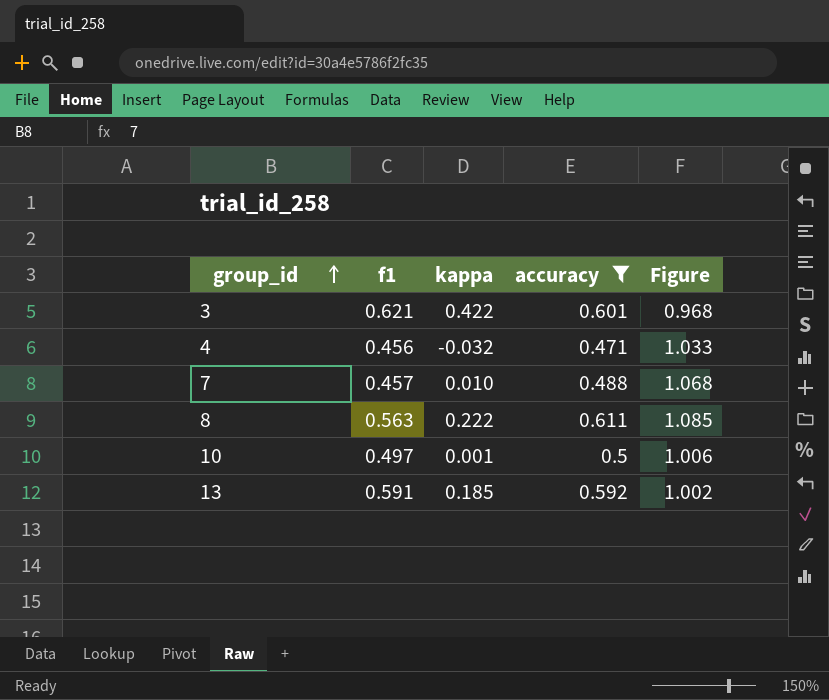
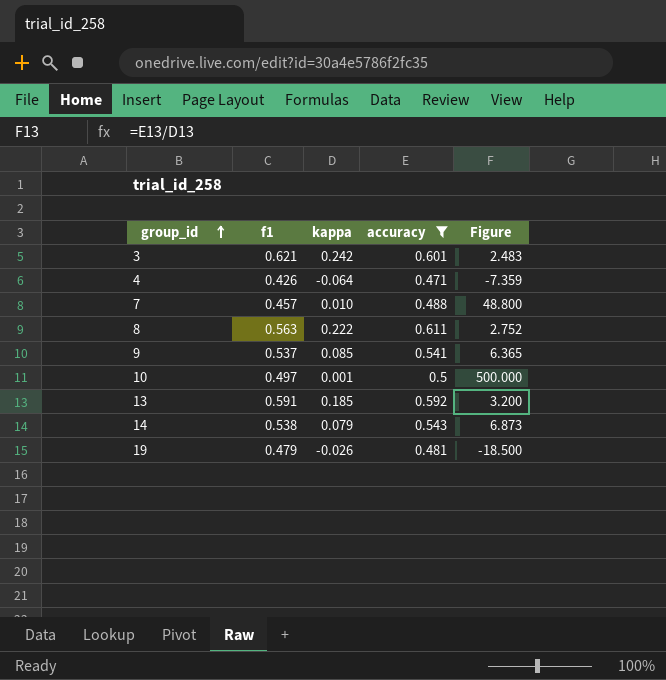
column Figure | formula: [accuracy] / [f1] -> [accuracy] / [kappa]
3 | kappa: 0.422 -> 0.242
4 | f1: 0.456 -> 0.426
4 | kappa: -0.032 -> -0.064
row 9: none -> 0.537 | 0.085 | 0.541 | 6.365
row 14: none -> 0.538 | 0.079 | 0.543 | 6.873
row 19: none -> 0.479 | -0.026 | 0.481 | -18.500

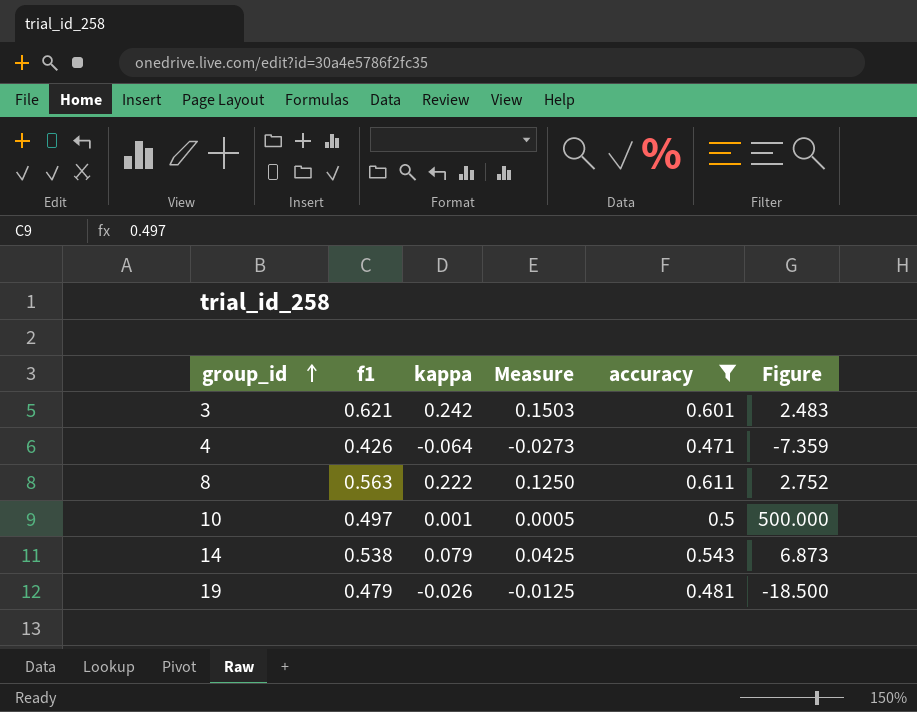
column Measure | formula: none -> [f1] * [kappa]
row 7: 0.457 | 0.010 | 0.488 | 48.800 -> none
row 9: 0.537 | 0.085 | 0.541 | 6.365 -> none
row 13: 0.591 | 0.185 | 0.592 | 3.200 -> none

